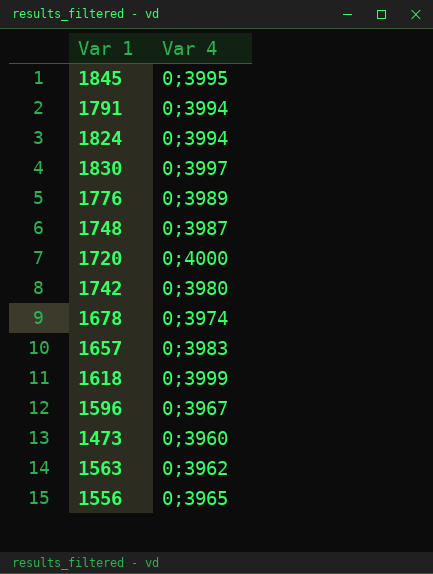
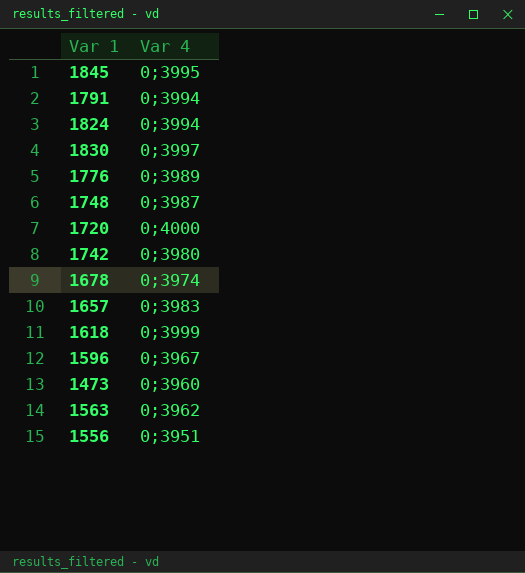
1556 | Var 4: 0;3965 -> 0;3951

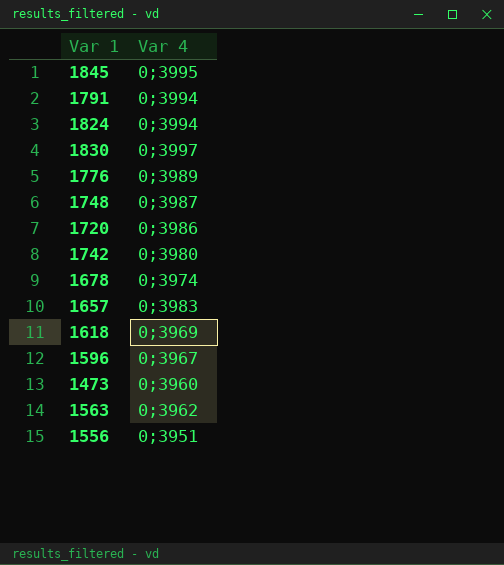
1720 | Var 4: 0;4000 -> 0;3986
1618 | Var 4: 0;3999 -> 0;3969

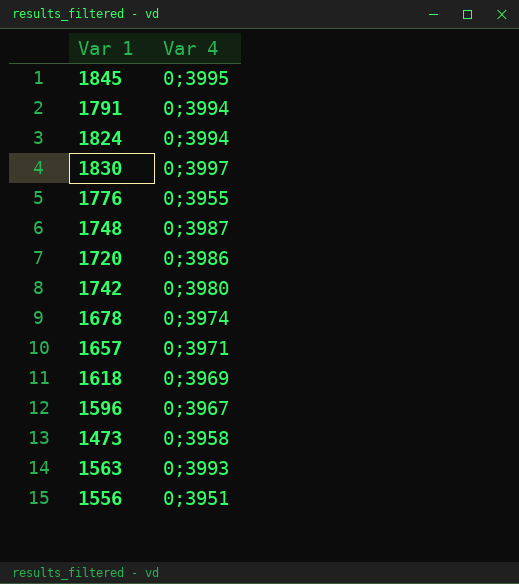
1776 | Var 4: 0;3989 -> 0;3955
1657 | Var 4: 0;3983 -> 0;3971
1473 | Var 4: 0;3960 -> 0;3958
1563 | Var 4: 0;3962 -> 0;3993

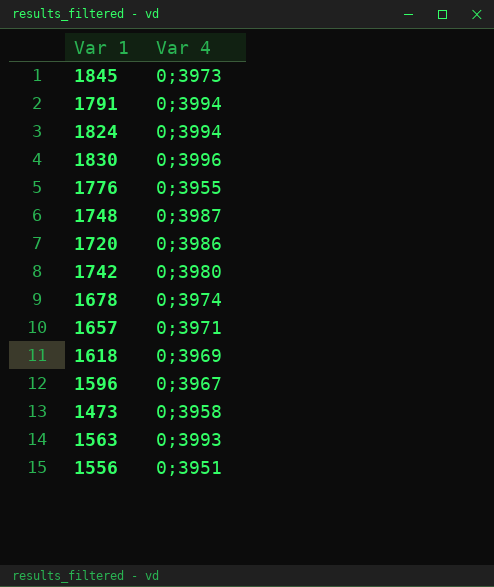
1845 | Var 4: 0;3995 -> 0;3973
1830 | Var 4: 0;3997 -> 0;3996

